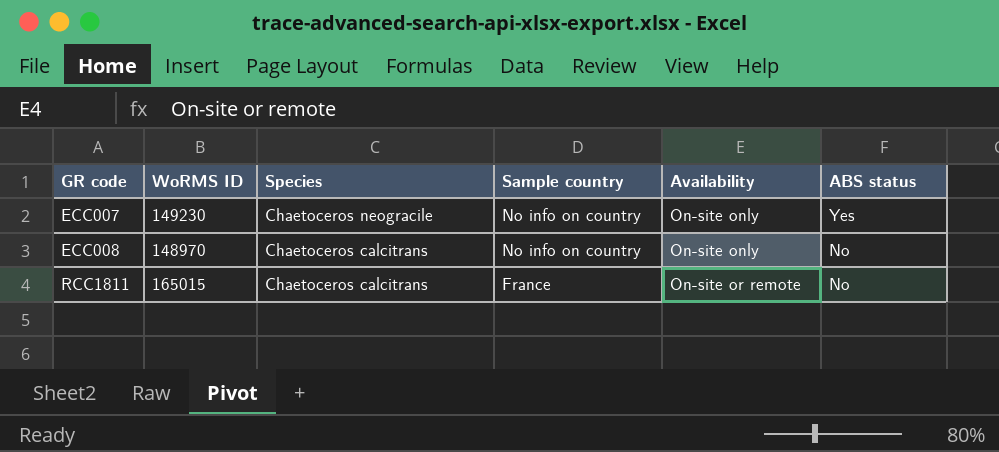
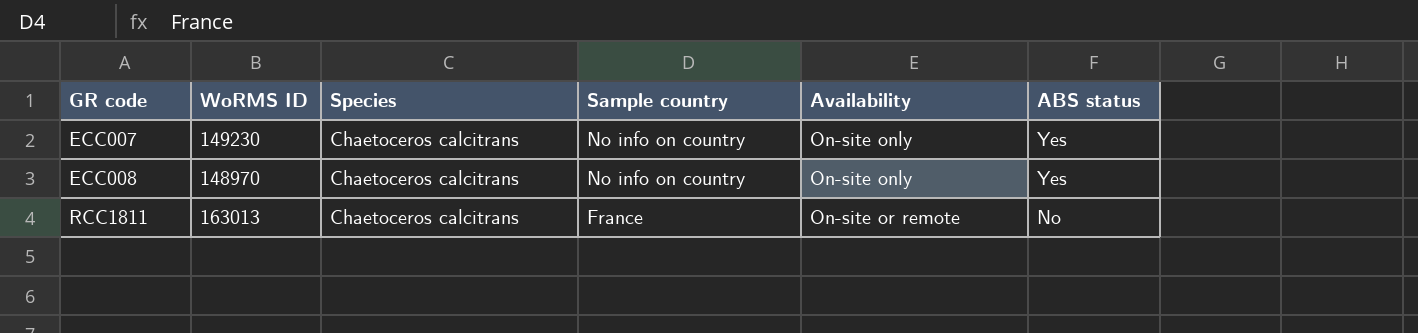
ECC007 | Species: Chaetoceros neogracile -> Chaetoceros calcitrans
ECC008 | ABS status: No -> Yes
RCC1811 | WoRMS ID: 165015 -> 163013

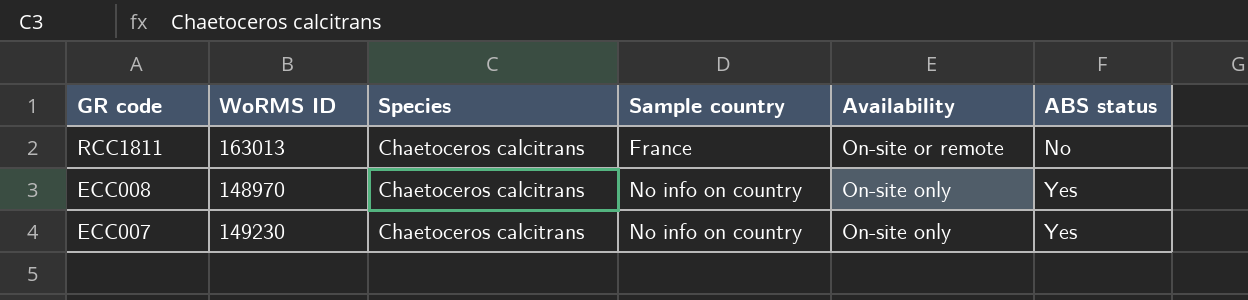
row order: GR code ascending -> GR code descending

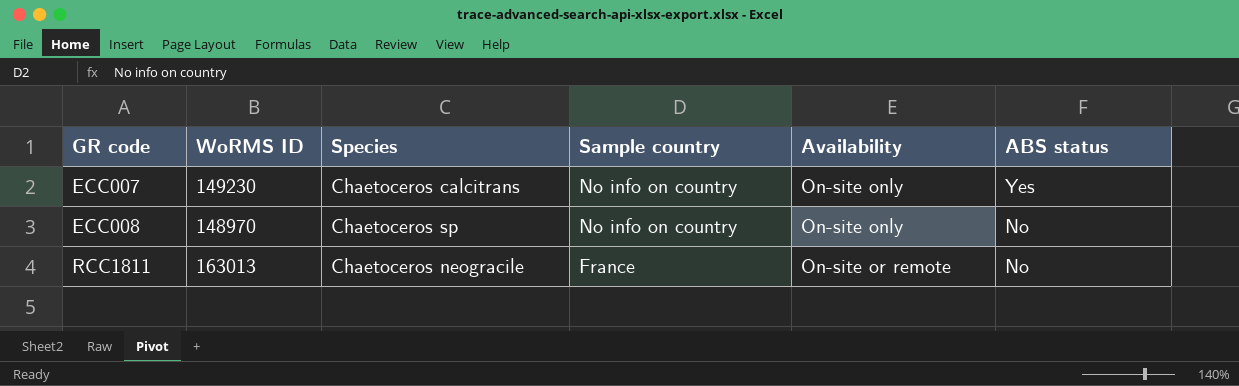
row order: GR code descending -> GR code ascending
ECC008 | Species: Chaetoceros calcitrans -> Chaetoceros sp
ECC008 | ABS status: Yes -> No
RCC1811 | Species: Chaetoceros calcitrans -> Chaetoceros neogracile

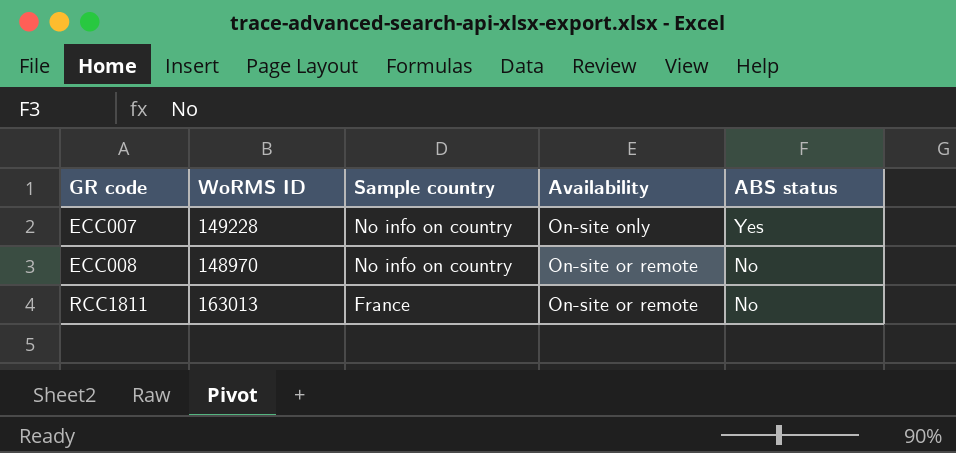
column Species | position: 3 -> none
ECC007 | WoRMS ID: 149230 -> 149228
ECC008 | Availability: On-site only -> On-site or remote

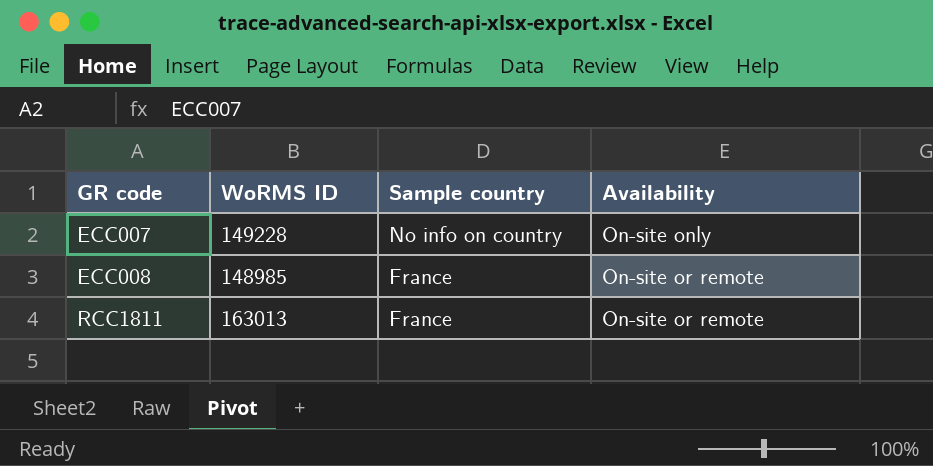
column ABS status | position: 5 -> none
ECC008 | WoRMS ID: 148970 -> 148985
ECC008 | Sample country: No info on country -> France

